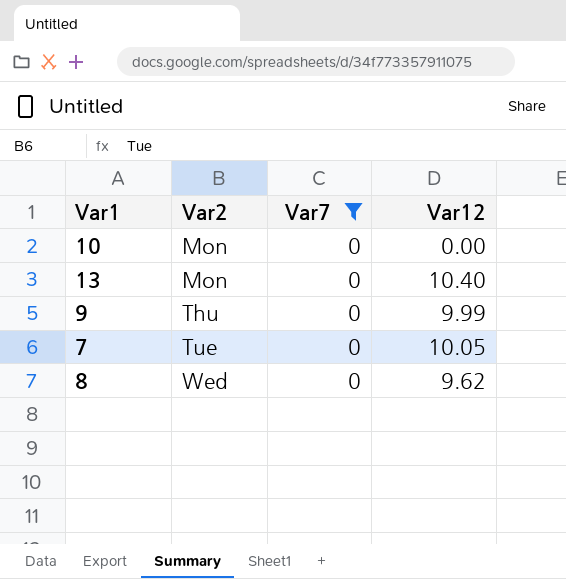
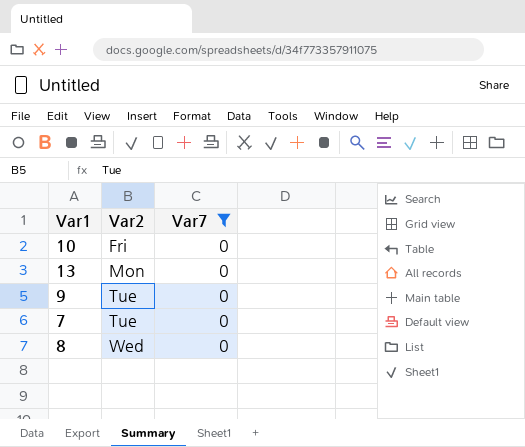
column Var12 | position: 4 -> none
10 | Var2: Mon -> Fri
9 | Var2: Thu -> Tue

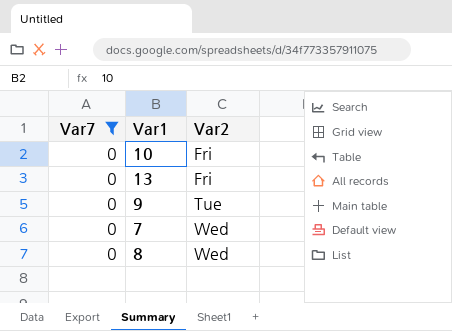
column Var7 | position: 3 -> 1
13 | Var2: Mon -> Fri
7 | Var2: Tue -> Wed

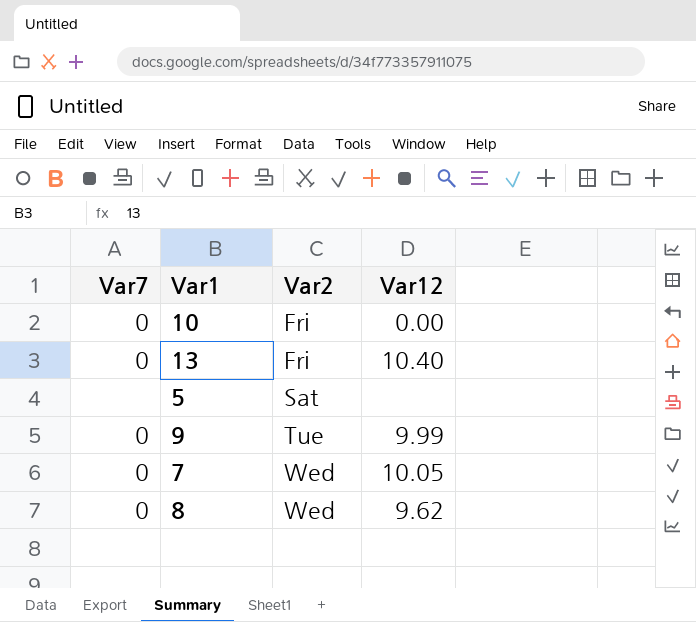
filter: Var7 = 0 -> none
column Var12 | position: none -> 4

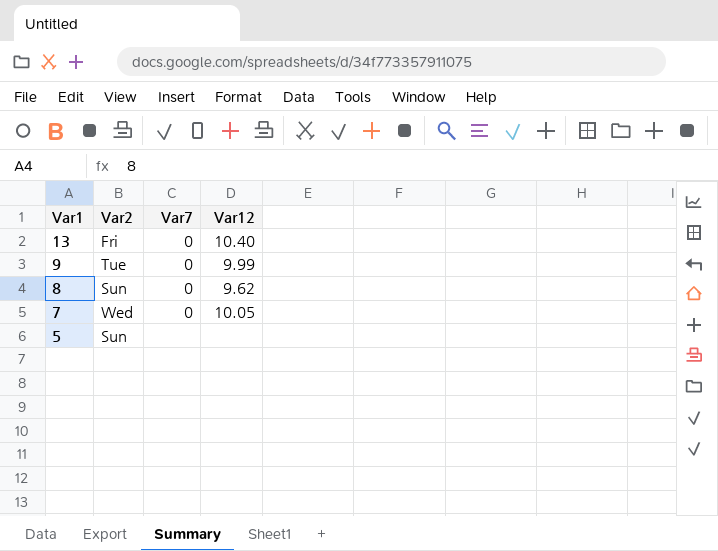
row order: Var2 ascending -> Var1 descending
column Var7 | position: 1 -> 3
row 10: 0 | Fri | 0.00 -> none
8 | Var2: Wed -> Sun
5 | Var2: Sat -> Sun

